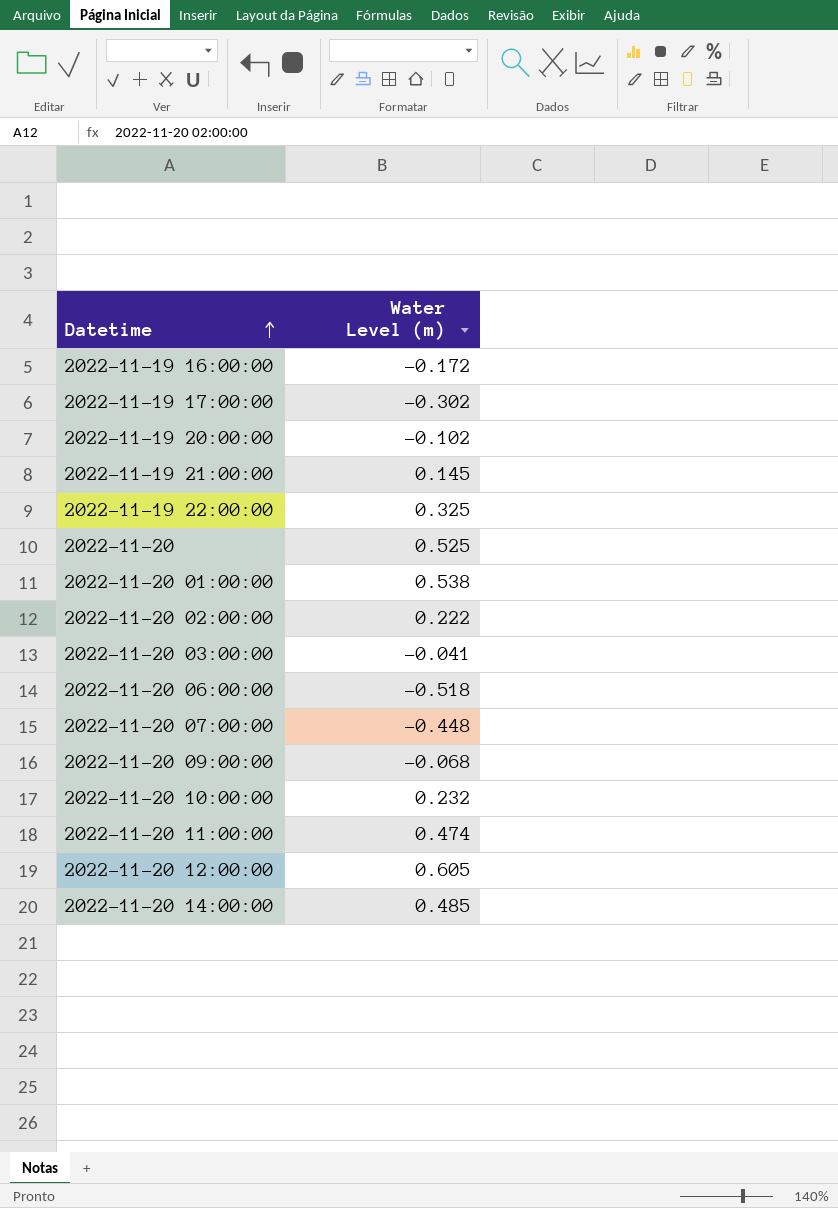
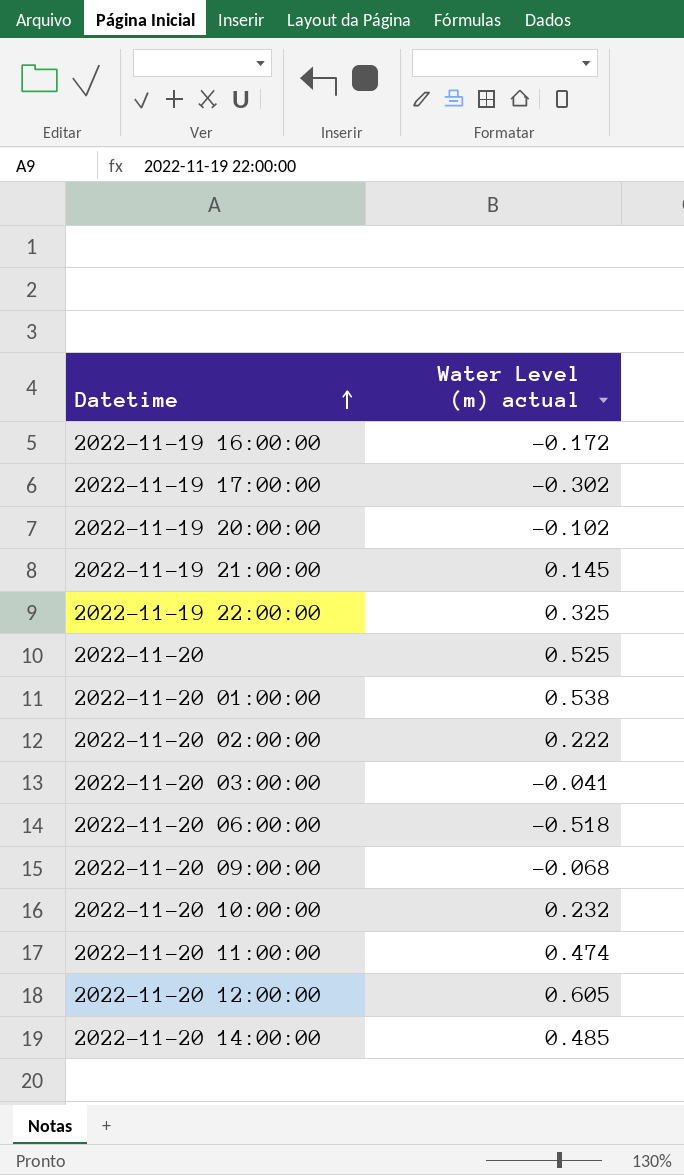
column name: Water Level (m) -> Water Level (m) actual
row 2022-11-20 07:00:00: -0.448 -> none

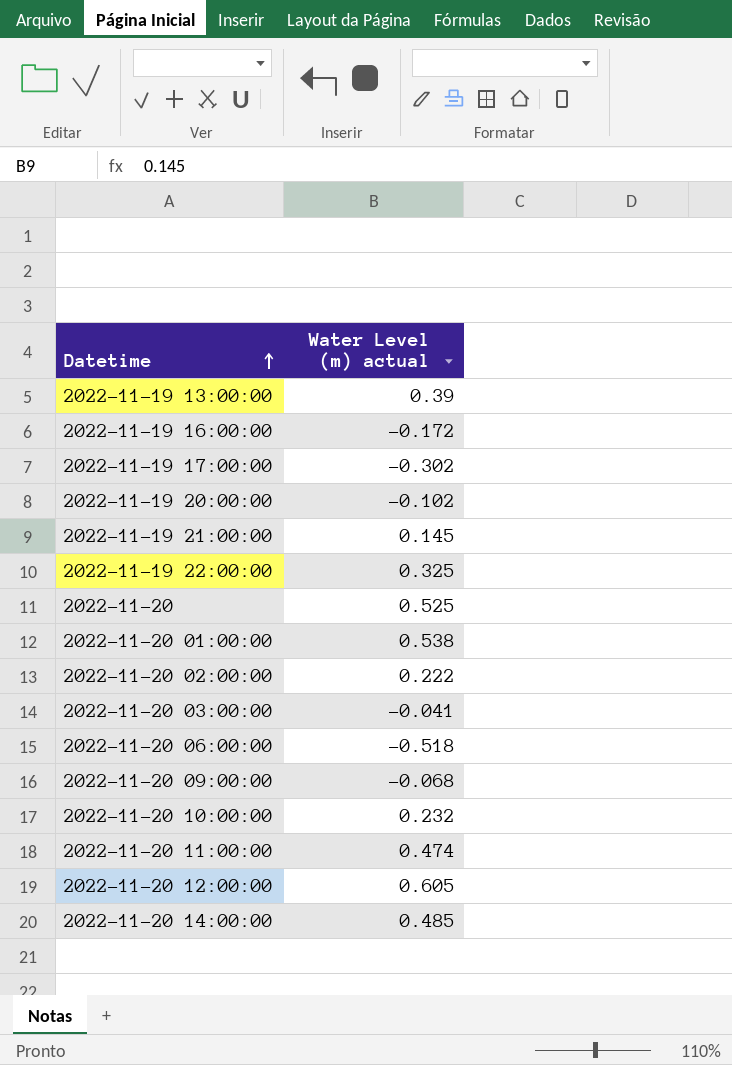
row 2022-11-19 13:00:00: none -> 0.39

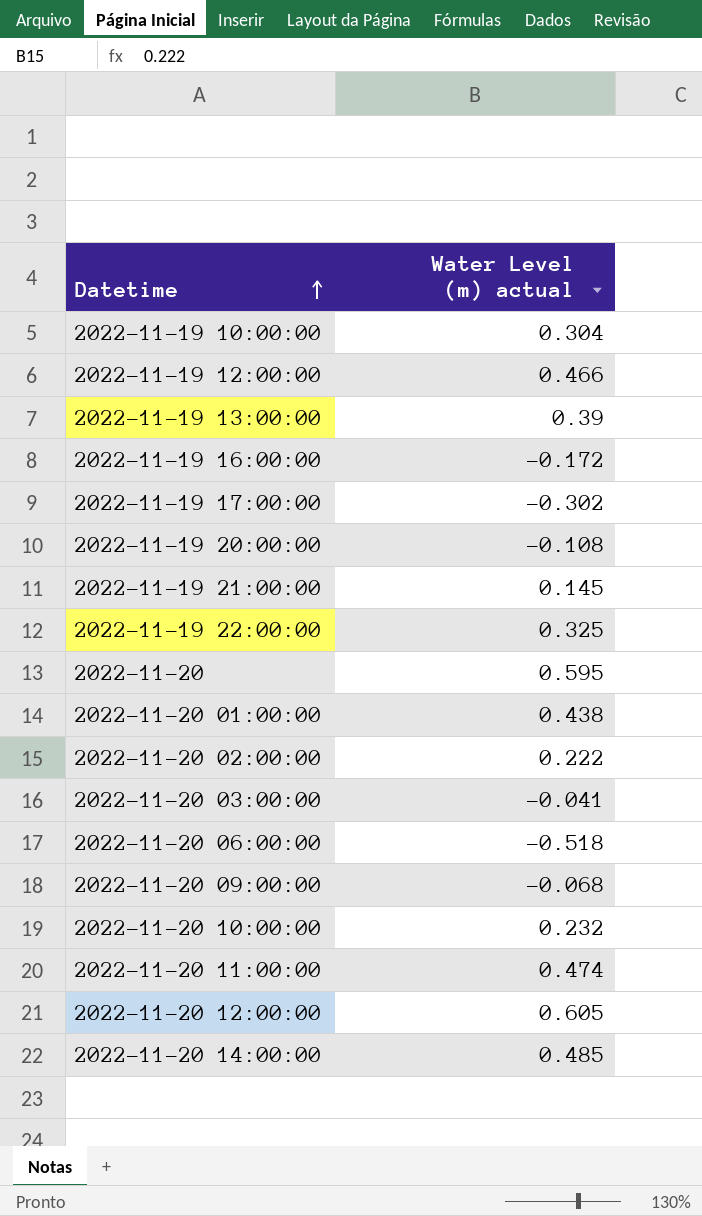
row 2022-11-19 10:00:00: none -> 0.304
row 2022-11-19 12:00:00: none -> 0.466
2022-11-19 20:00:00 | Water Level (m) actual: -0.102 -> -0.108
2022-11-20 | Water Level (m) actual: 0.525 -> 0.595
2022-11-20 01:00:00 | Water Level (m) actual: 0.538 -> 0.438

